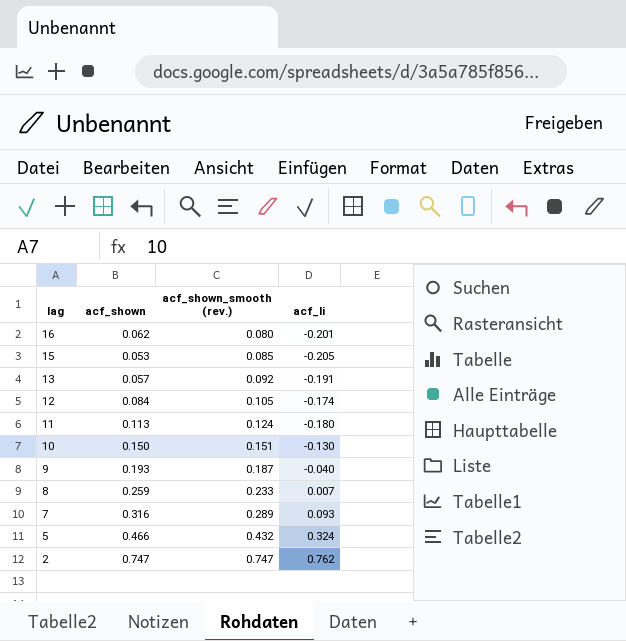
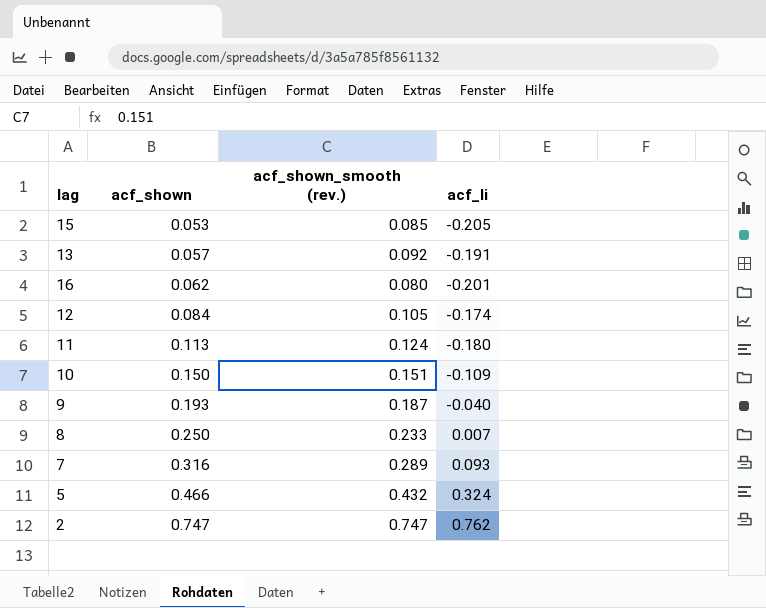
row order: lag descending -> acf_shown ascending
10 | acf_li: -0.130 -> -0.109
8 | acf_shown: 0.259 -> 0.250

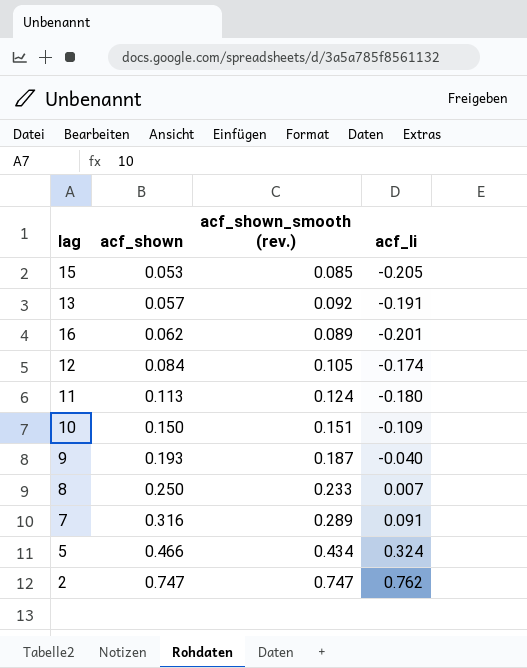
16 | acf_shown_smooth (rev.): 0.080 -> 0.089
7 | acf_li: 0.093 -> 0.091
5 | acf_shown_smooth (rev.): 0.432 -> 0.434

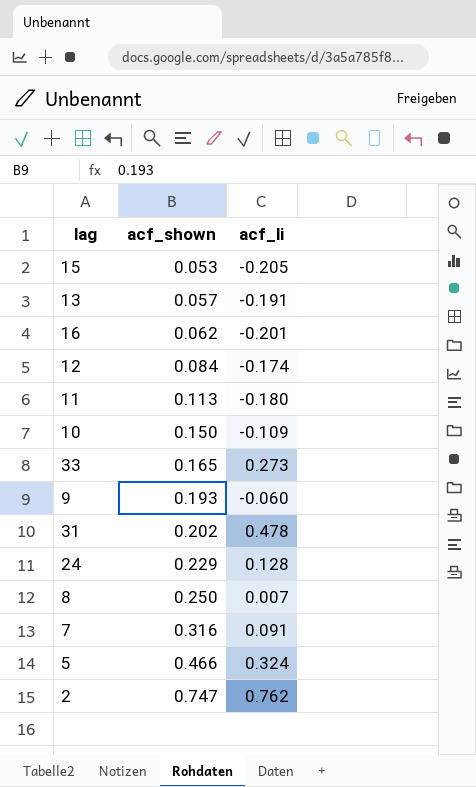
column acf_shown_smooth (rev.) | position: 3 -> none
row 33: none -> 0.165 | 0.273
9 | acf_li: -0.040 -> -0.060
row 31: none -> 0.202 | 0.478
row 24: none -> 0.229 | 0.128

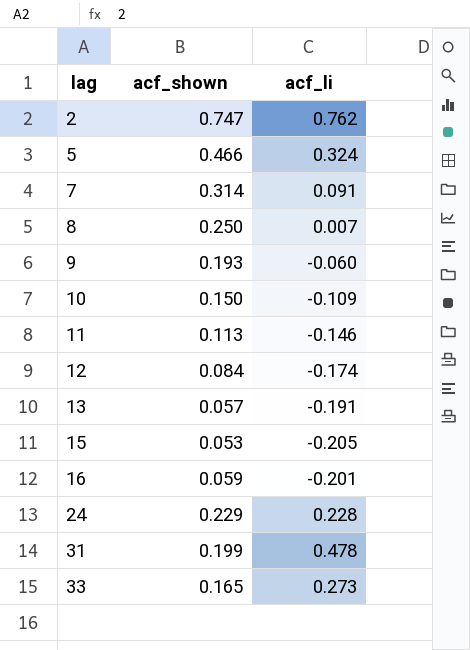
row order: acf_shown ascending -> lag ascending
7 | acf_shown: 0.316 -> 0.314
11 | acf_li: -0.180 -> -0.146
16 | acf_shown: 0.062 -> 0.059
24 | acf_li: 0.128 -> 0.228
31 | acf_shown: 0.202 -> 0.199

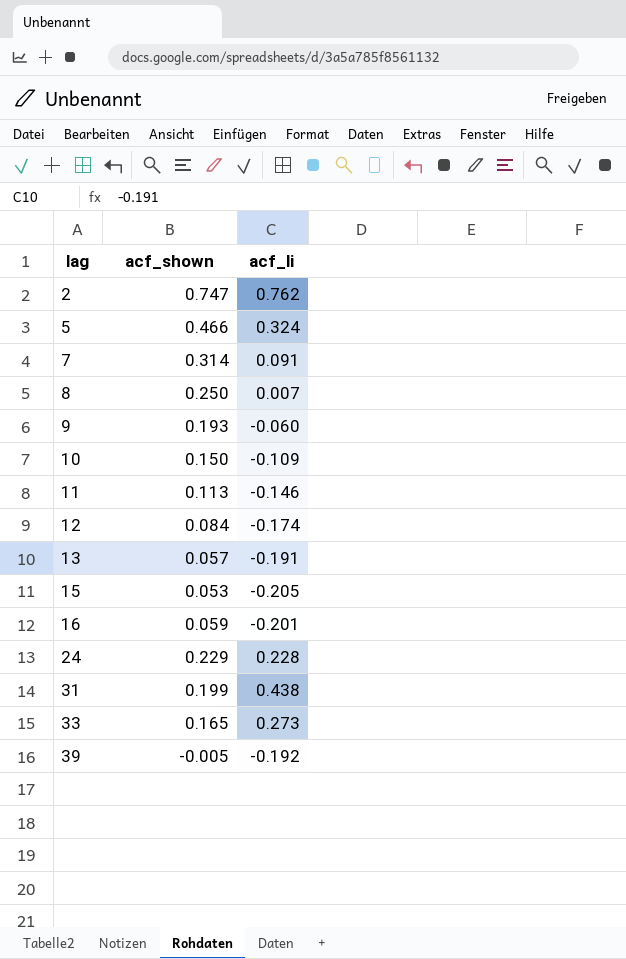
31 | acf_li: 0.478 -> 0.438
row 39: none -> -0.005 | -0.192

